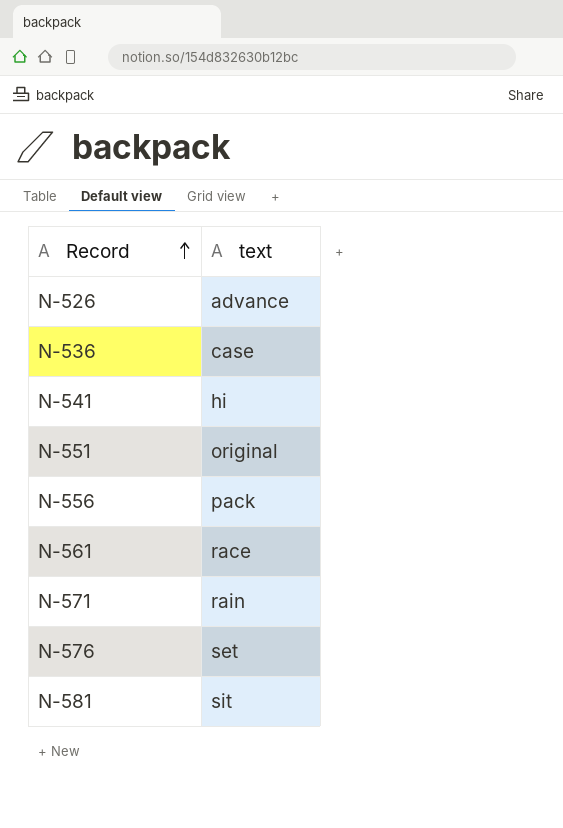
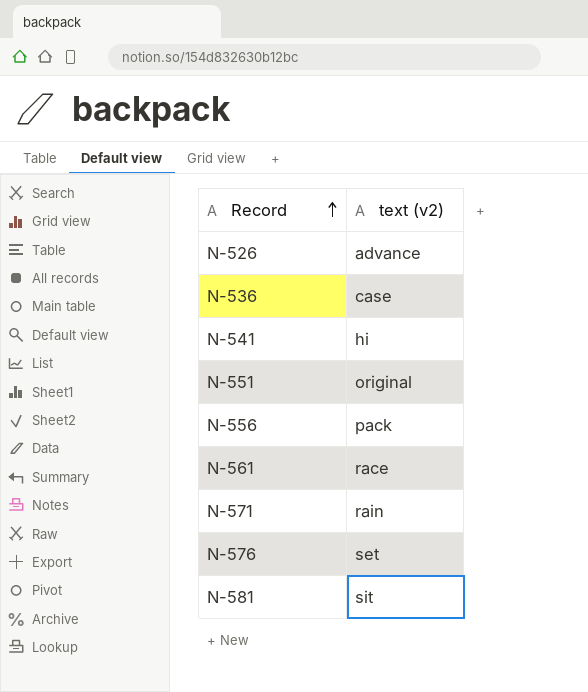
column name: text -> text (v2)

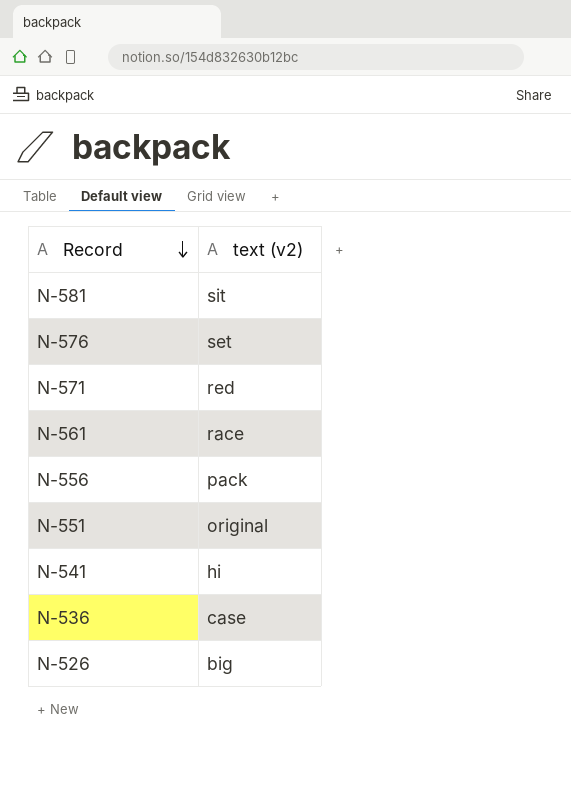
row order: Record ascending -> Record descending
N-571 | text (v2): rain -> red
N-526 | text (v2): advance -> big

